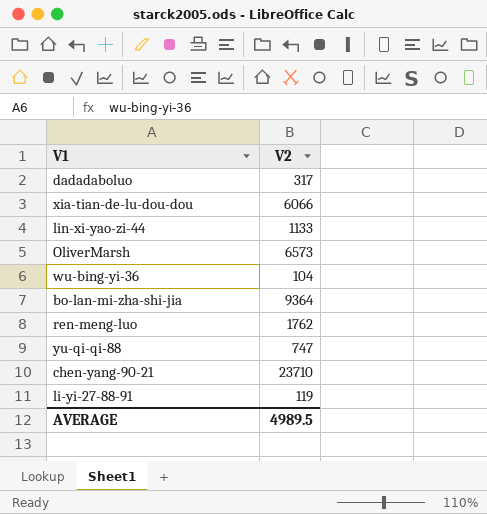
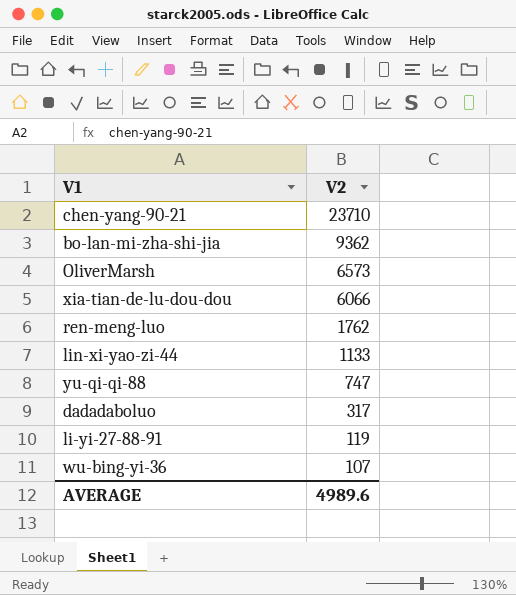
row order: none -> V2 descending
bo-lan-mi-zha-shi-jia | V2: 9364 -> 9362
wu-bing-yi-36 | V2: 104 -> 107
AVERAGE | V2: 4989.5 -> 4989.6

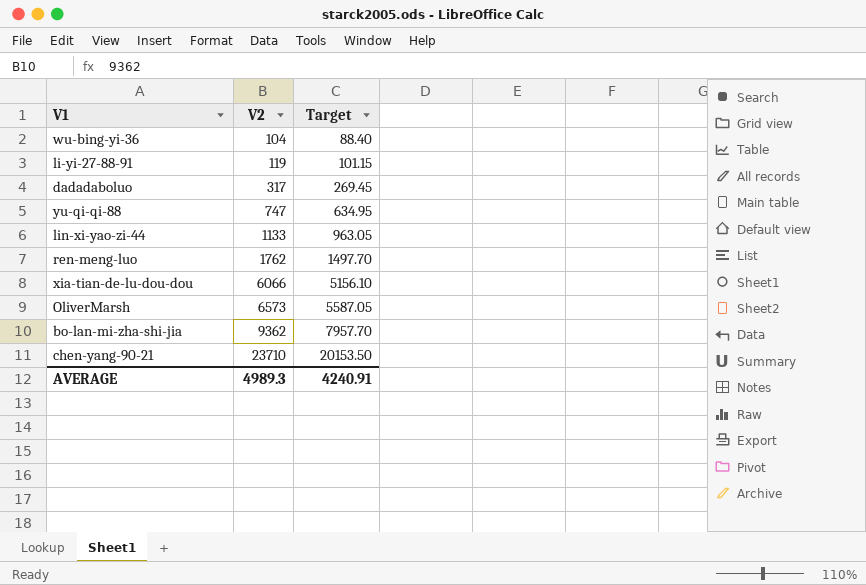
row order: V2 descending -> V2 ascending
column Target | formula: none -> [V2] * 0.85
wu-bing-yi-36 | V2: 107 -> 104
AVERAGE | V2: 4989.6 -> 4989.3

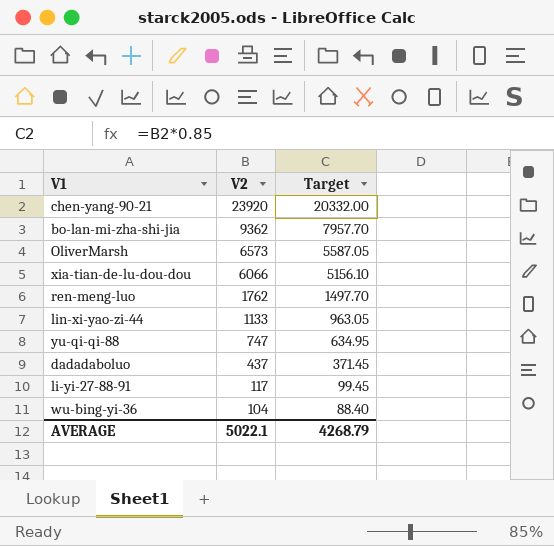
row order: V2 ascending -> V2 descending
chen-yang-90-21 | V2: 23710 -> 23920
chen-yang-90-21 | Target: 20153.50 -> 20332.00
dadadaboluo | V2: 317 -> 437
dadadaboluo | Target: 269.45 -> 371.45
li-yi-27-88-91 | V2: 119 -> 117
li-yi-27-88-91 | Target: 101.15 -> 99.45
AVERAGE | V2: 4989.3 -> 5022.1
AVERAGE | Target: 4240.91 -> 4268.79

